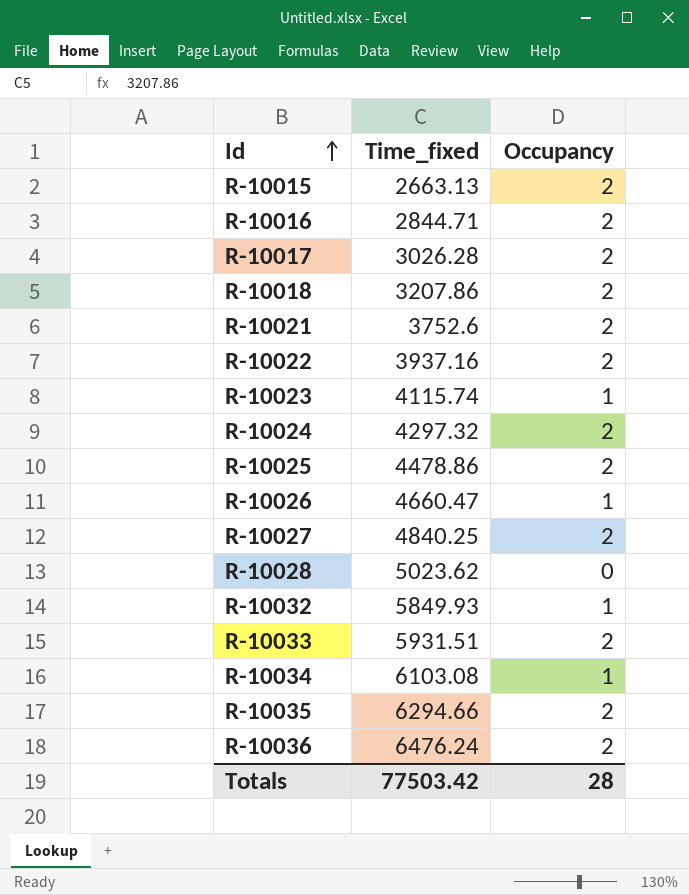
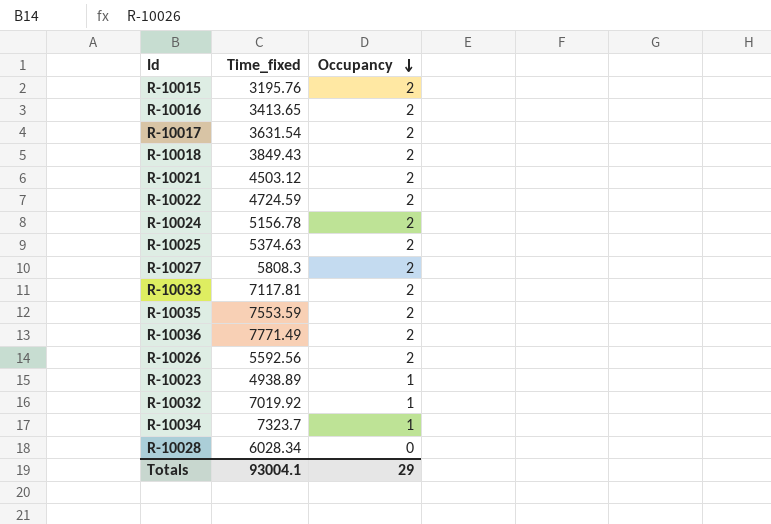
row order: Id ascending -> Occupancy descending
R-10015 | Time_fixed: 2663.13 -> 3195.76
R-10016 | Time_fixed: 2844.71 -> 3413.65
R-10017 | Time_fixed: 3026.28 -> 3631.54
R-10018 | Time_fixed: 3207.86 -> 3849.43
R-10021 | Time_fixed: 3752.6 -> 4503.12
R-10022 | Time_fixed: 3937.16 -> 4724.59
R-10024 | Time_fixed: 4297.32 -> 5156.78
R-10025 | Time_fixed: 4478.86 -> 5374.63
R-10027 | Time_fixed: 4840.25 -> 5808.3
R-10033 | Time_fixed: 5931.51 -> 7117.81
R-10035 | Time_fixed: 6294.66 -> 7553.59
R-10036 | Time_fixed: 6476.24 -> 7771.49
R-10026 | Time_fixed: 4660.47 -> 5592.56
R-10026 | Occupancy: 1 -> 2
R-10023 | Time_fixed: 4115.74 -> 4938.89
R-10032 | Time_fixed: 5849.93 -> 7019.92
R-10034 | Time_fixed: 6103.08 -> 7323.7
R-10028 | Time_fixed: 5023.62 -> 6028.34
Totals | Time_fixed: 77503.42 -> 93004.1
Totals | Occupancy: 28 -> 29

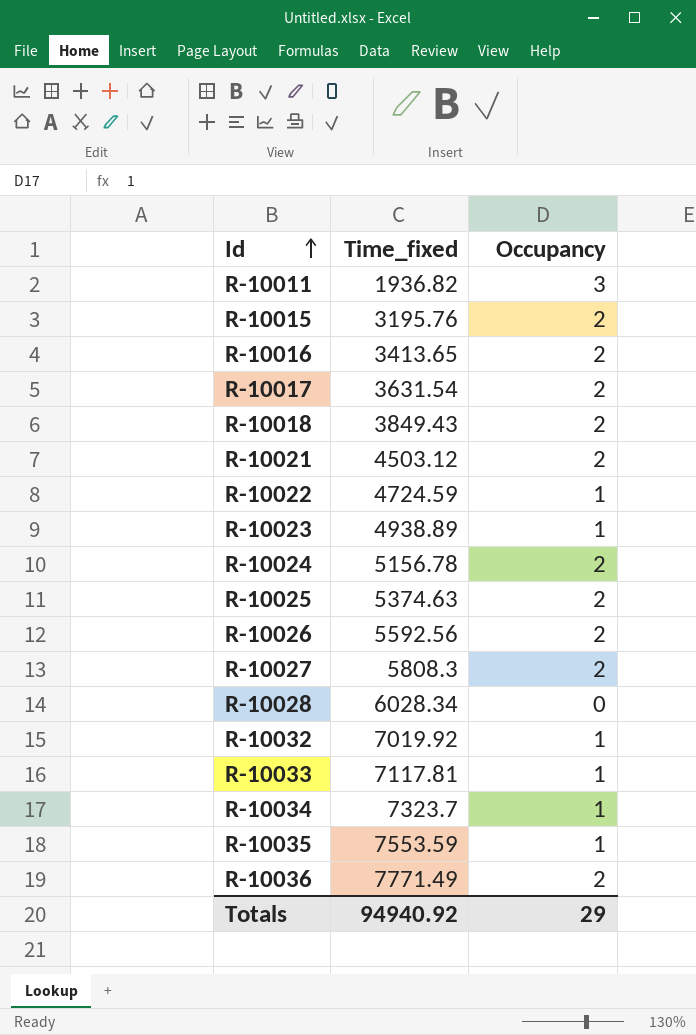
row order: Occupancy descending -> Id ascending
row R-10011: none -> 1936.82 | 3
R-10022 | Occupancy: 2 -> 1
R-10033 | Occupancy: 2 -> 1
R-10035 | Occupancy: 2 -> 1
Totals | Time_fixed: 93004.1 -> 94940.92

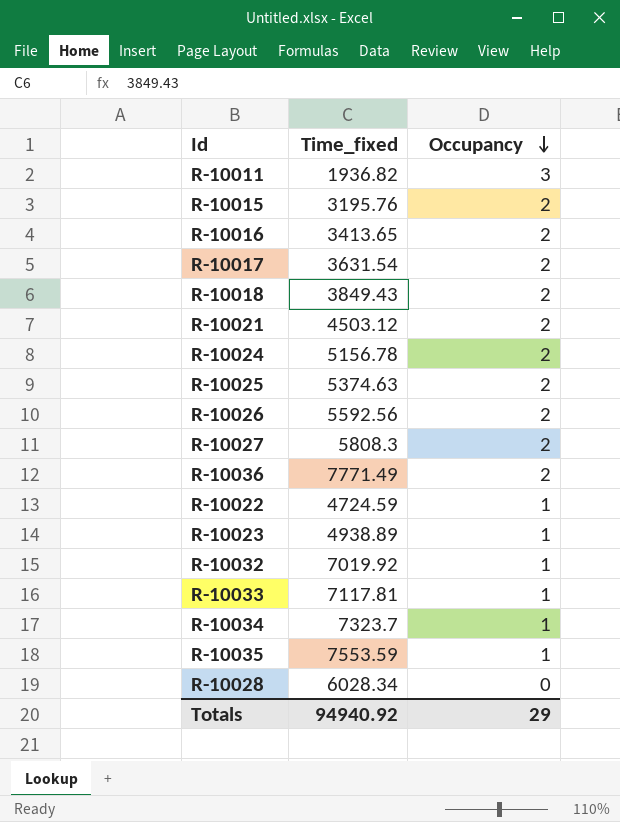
row order: Id ascending -> Occupancy descending

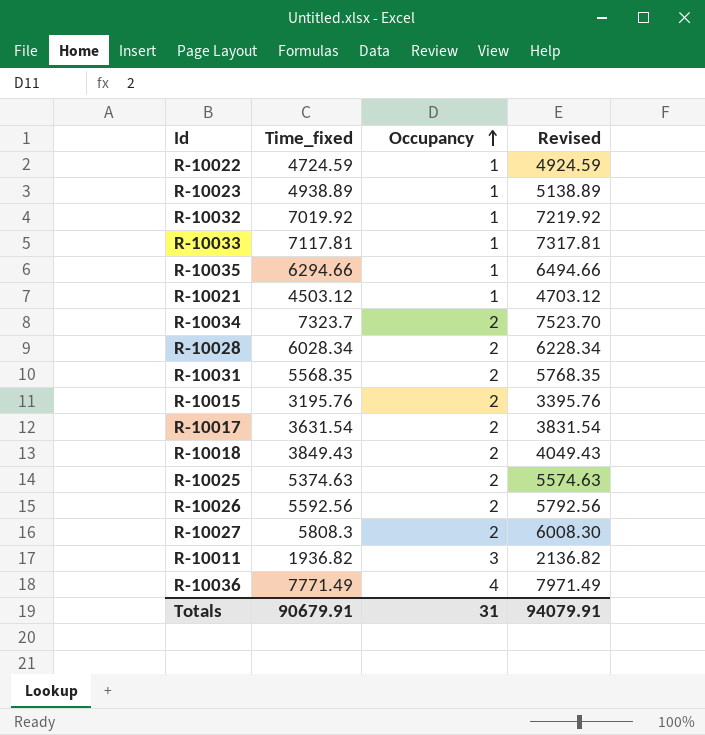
row order: Occupancy descending -> Occupancy ascending
column Revised | formula: none -> [Time_fixed] + 200
row R-10016: 3413.65 | 2 -> none
row R-10024: 5156.78 | 2 -> none
R-10035 | Time_fixed: 7553.59 -> 6294.66
R-10021 | Occupancy: 2 -> 1
R-10034 | Occupancy: 1 -> 2
R-10028 | Occupancy: 0 -> 2
row R-10031: none -> 5568.35 | 2 | 5768.35
R-10036 | Occupancy: 2 -> 4
Totals | Time_fixed: 94940.92 -> 90679.91
Totals | Occupancy: 29 -> 31

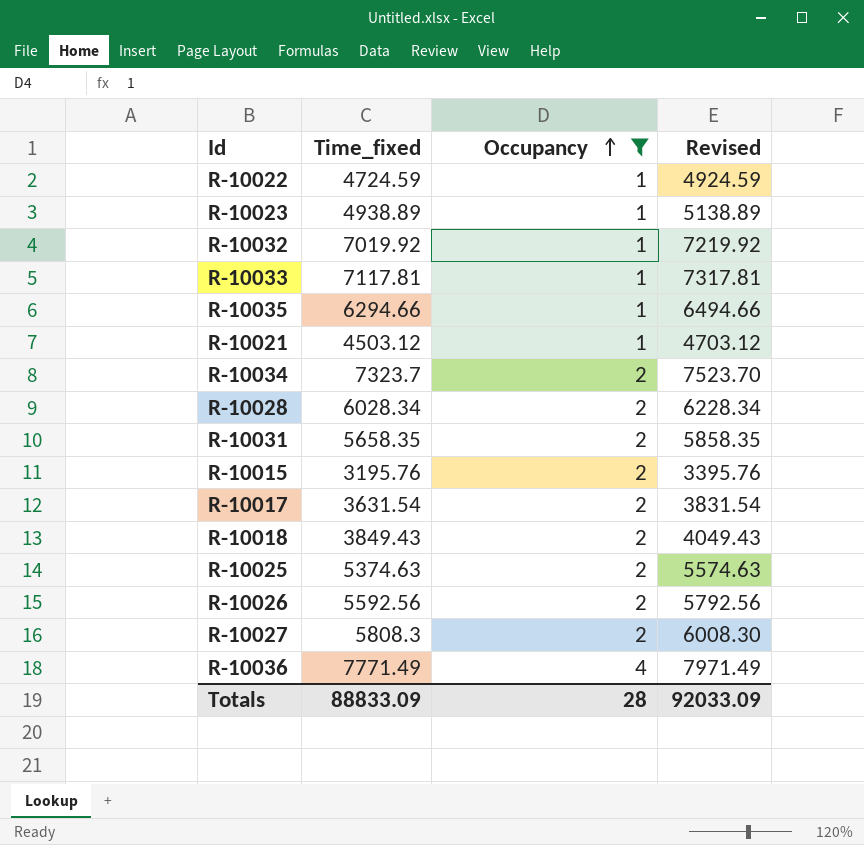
filter: none -> Occupancy != 3
R-10031 | Time_fixed: 5568.35 -> 5658.35
R-10031 | Revised: 5768.35 -> 5858.35
Totals | Time_fixed: 90679.91 -> 88833.09
Totals | Occupancy: 31 -> 28
Totals | Revised: 94079.91 -> 92033.09

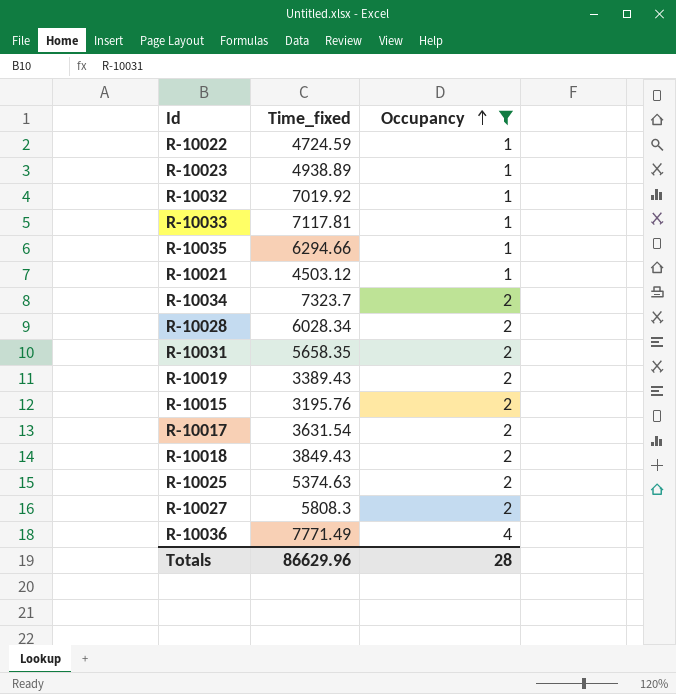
column Revised | formula: [Time_fixed] + 200 -> none
row R-10026: 5592.56 | 2 | 5792.56 -> none
row R-10019: none -> 3389.43 | 2
Totals | Time_fixed: 88833.09 -> 86629.96

